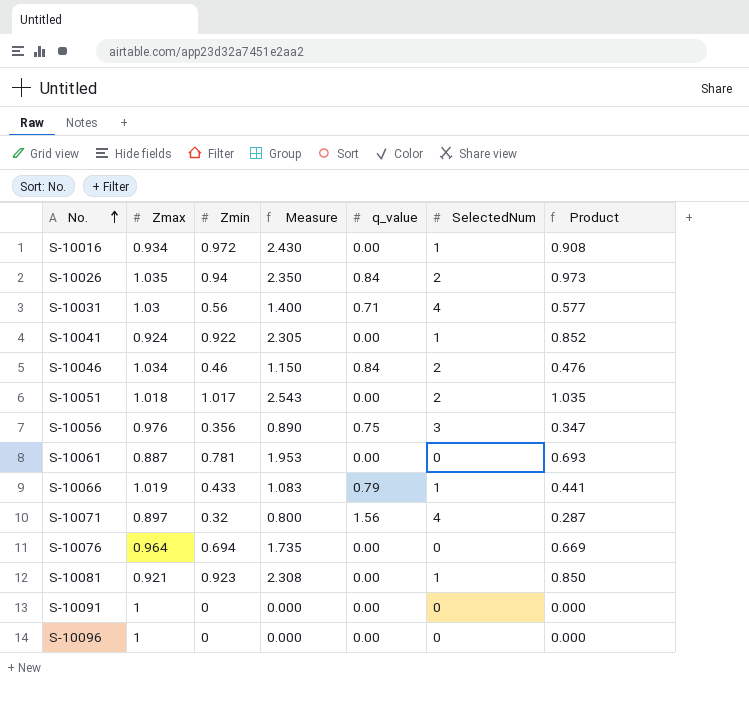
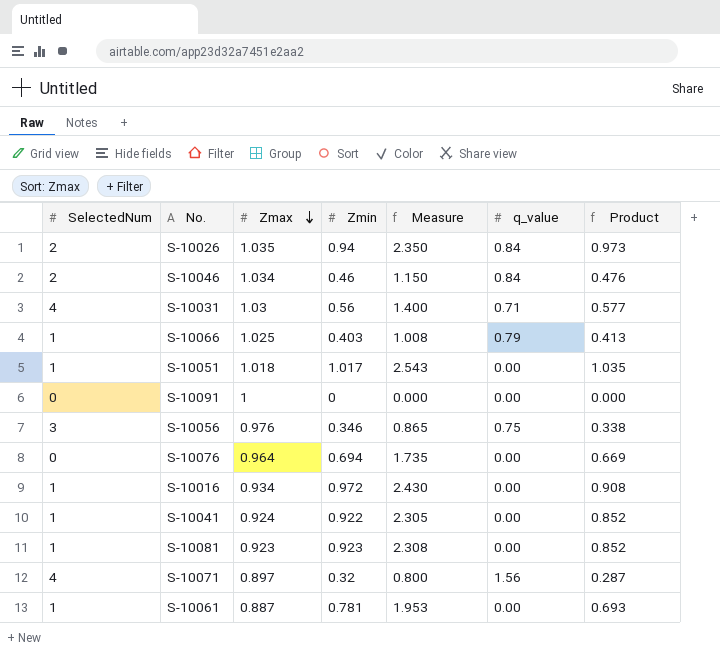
row order: No. ascending -> Zmax descending
column SelectedNum | position: 6 -> 1
row S-10096: 1 | 0 | 0.000 | 0.00 | 0 | 0.000 -> none
S-10066 | Zmax: 1.019 -> 1.025
S-10066 | Zmin: 0.433 -> 0.403
S-10066 | Measure: 1.083 -> 1.008
S-10066 | Product: 0.441 -> 0.413
S-10051 | SelectedNum: 2 -> 1
S-10056 | Zmin: 0.356 -> 0.346
S-10056 | Measure: 0.890 -> 0.865
S-10056 | Product: 0.347 -> 0.338
S-10081 | Zmax: 0.921 -> 0.923
S-10081 | Product: 0.850 -> 0.852
S-10061 | SelectedNum: 0 -> 1

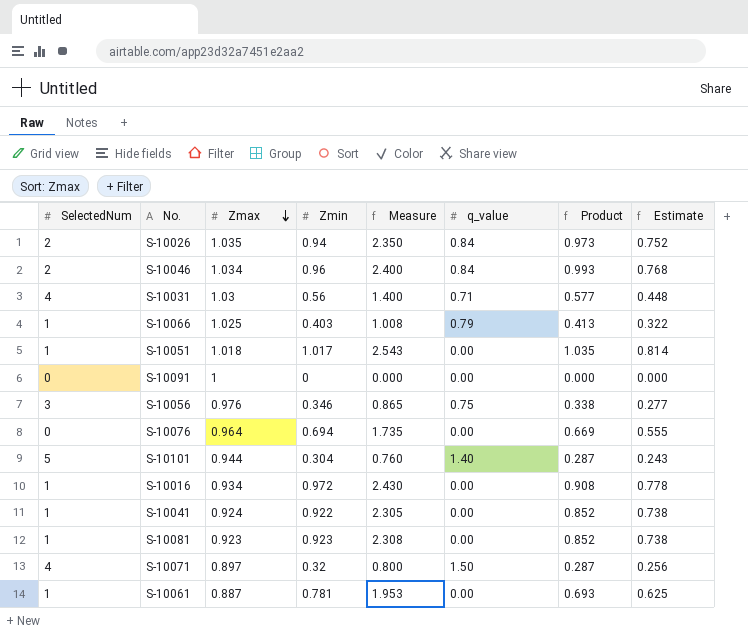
column Estimate | formula: none -> [Zmin] * 0.8
S-10046 | Zmin: 0.46 -> 0.96
S-10046 | Measure: 1.150 -> 2.400
S-10046 | Product: 0.476 -> 0.993
row S-10101: none -> 5 | 0.944 | 0.304 | 0.760 | 1.40 | 0.287 | 0.243
S-10071 | q_value: 1.56 -> 1.50

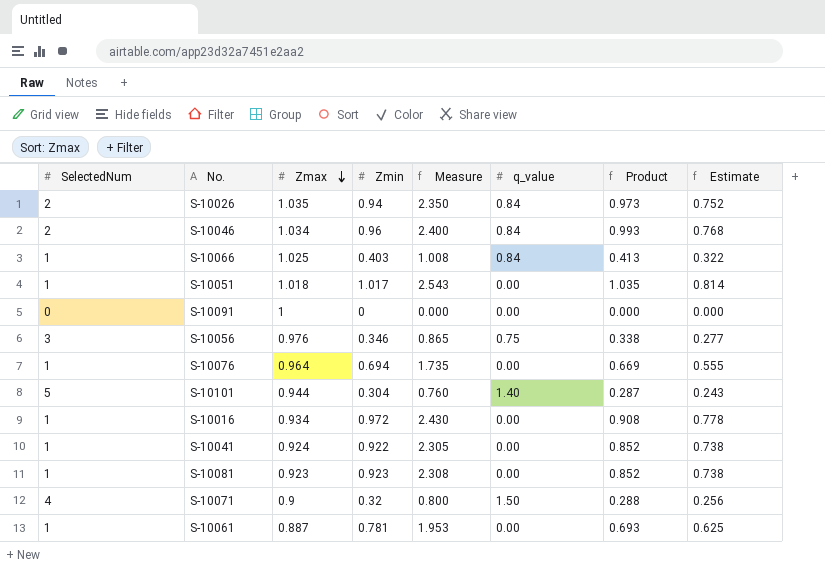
row S-10031: 4 | 1.03 | 0.56 | 1.400 | 0.71 | 0.577 | 0.448 -> none
S-10066 | q_value: 0.79 -> 0.84
S-10076 | SelectedNum: 0 -> 1
S-10071 | Zmax: 0.897 -> 0.9
S-10071 | Product: 0.287 -> 0.288

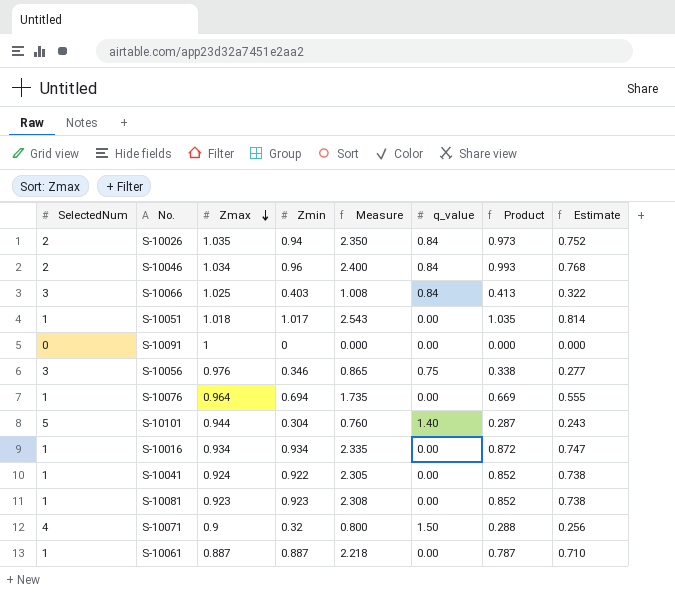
S-10066 | SelectedNum: 1 -> 3
S-10016 | Zmin: 0.972 -> 0.934
S-10016 | Measure: 2.430 -> 2.335
S-10016 | Product: 0.908 -> 0.872
S-10016 | Estimate: 0.778 -> 0.747
S-10061 | Zmin: 0.781 -> 0.887
S-10061 | Measure: 1.953 -> 2.218
S-10061 | Product: 0.693 -> 0.787
S-10061 | Estimate: 0.625 -> 0.710

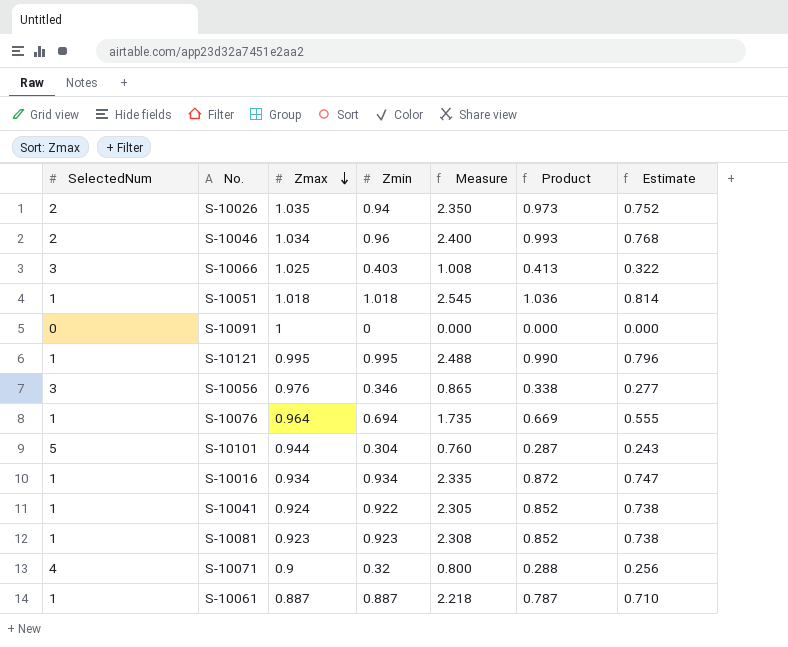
column q_value | position: 6 -> none
S-10051 | Zmin: 1.017 -> 1.018
S-10051 | Measure: 2.543 -> 2.545
S-10051 | Product: 1.035 -> 1.036
row S-10121: none -> 1 | 0.995 | 0.995 | 2.488 | 0.990 | 0.796

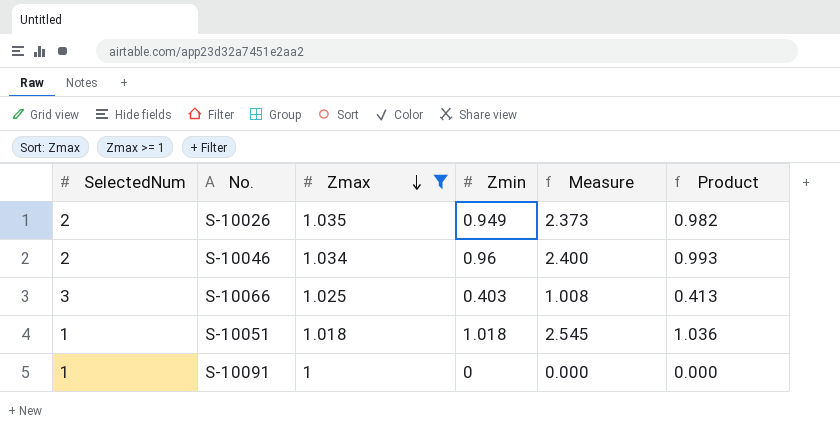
filter: none -> Zmax >= 1
column Estimate | formula: [Zmin] * 0.8 -> none
S-10026 | Zmin: 0.94 -> 0.949
S-10026 | Measure: 2.350 -> 2.373
S-10026 | Product: 0.973 -> 0.982
S-10091 | SelectedNum: 0 -> 1

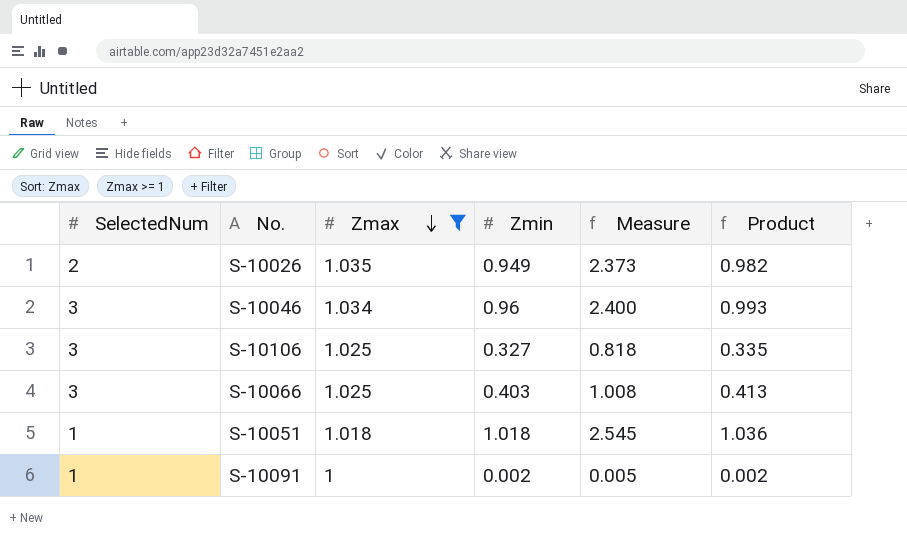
S-10046 | SelectedNum: 2 -> 3
row S-10106: none -> 3 | 1.025 | 0.327 | 0.818 | 0.335
S-10091 | Zmin: 0 -> 0.002
S-10091 | Measure: 0.000 -> 0.005
S-10091 | Product: 0.000 -> 0.002

